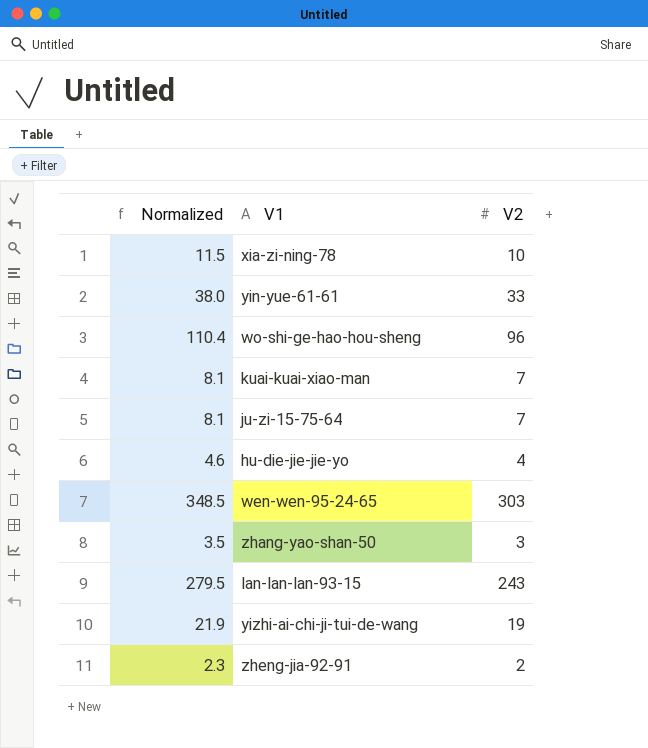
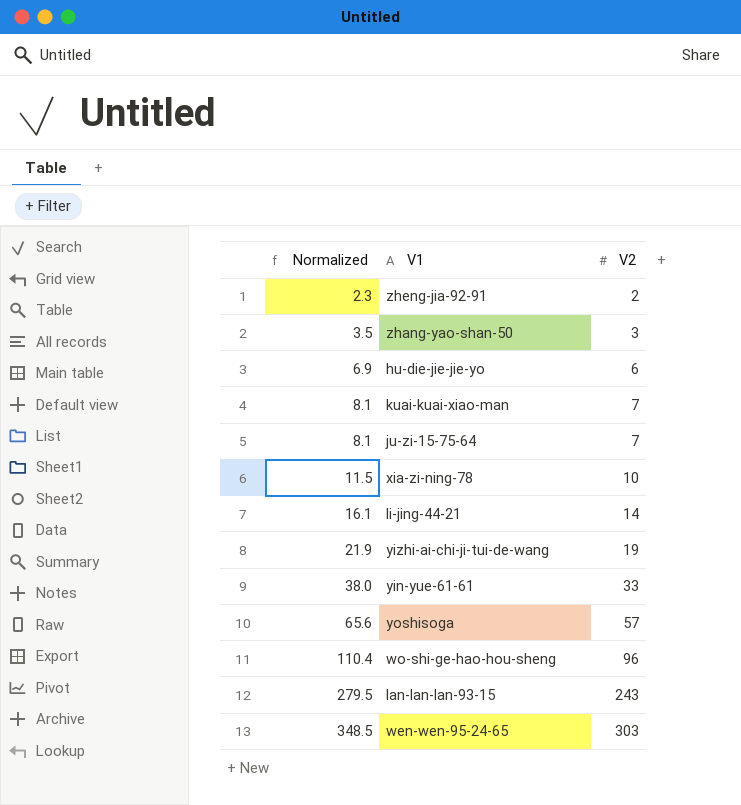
row order: none -> Normalized ascending
hu-die-jie-jie-yo | Normalized: 4.6 -> 6.9
hu-die-jie-jie-yo | V2: 4 -> 6
row li-jing-44-21: none -> 16.1 | 14
row yoshisoga: none -> 65.6 | 57

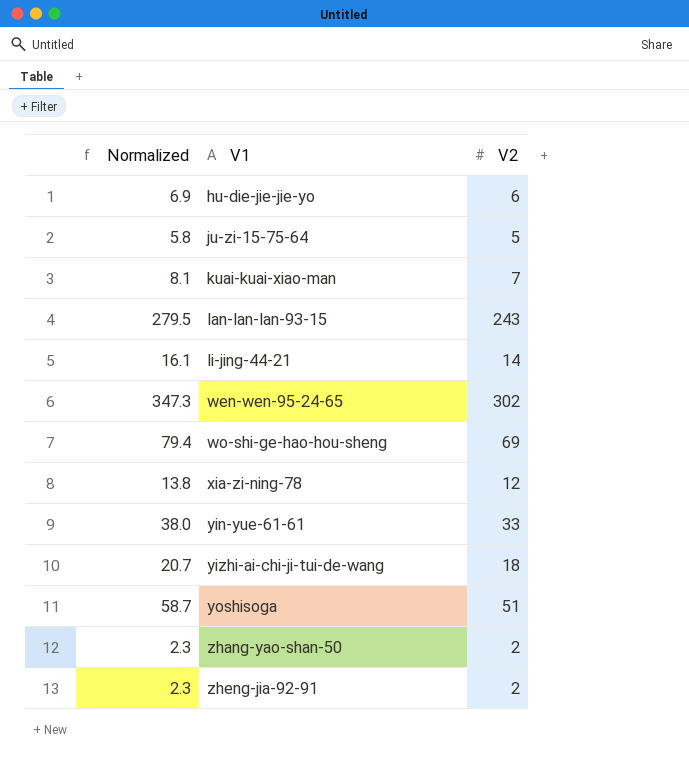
row order: Normalized ascending -> V1 ascending
ju-zi-15-75-64 | Normalized: 8.1 -> 5.8
ju-zi-15-75-64 | V2: 7 -> 5
wen-wen-95-24-65 | Normalized: 348.5 -> 347.3
wen-wen-95-24-65 | V2: 303 -> 302
wo-shi-ge-hao-hou-sheng | Normalized: 110.4 -> 79.4
wo-shi-ge-hao-hou-sheng | V2: 96 -> 69
xia-zi-ning-78 | Normalized: 11.5 -> 13.8
xia-zi-ning-78 | V2: 10 -> 12
yizhi-ai-chi-ji-tui-de-wang | Normalized: 21.9 -> 20.7
yizhi-ai-chi-ji-tui-de-wang | V2: 19 -> 18
yoshisoga | Normalized: 65.6 -> 58.7
yoshisoga | V2: 57 -> 51
zhang-yao-shan-50 | Normalized: 3.5 -> 2.3
zhang-yao-shan-50 | V2: 3 -> 2

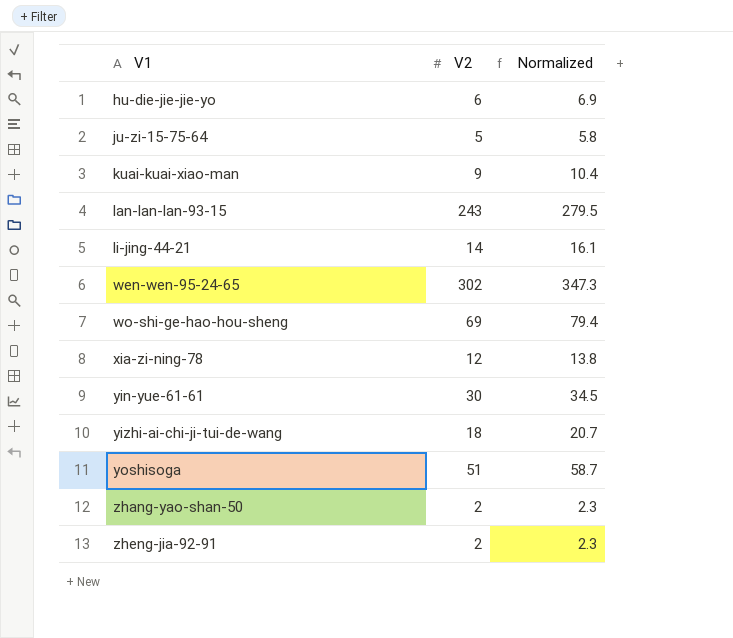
column Normalized | position: 1 -> 3
kuai-kuai-xiao-man | V2: 7 -> 9
kuai-kuai-xiao-man | Normalized: 8.1 -> 10.4
yin-yue-61-61 | V2: 33 -> 30
yin-yue-61-61 | Normalized: 38.0 -> 34.5

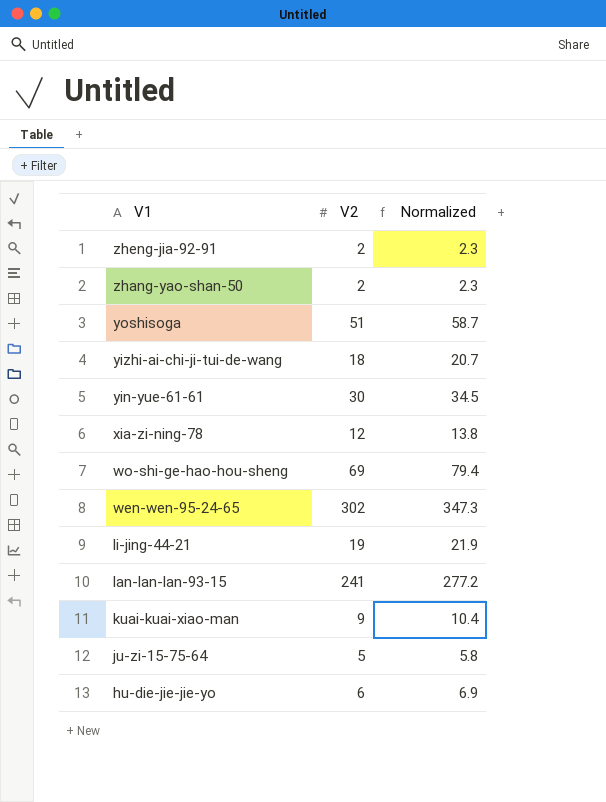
row order: V1 ascending -> V1 descending
li-jing-44-21 | V2: 14 -> 19
li-jing-44-21 | Normalized: 16.1 -> 21.9
lan-lan-lan-93-15 | V2: 243 -> 241
lan-lan-lan-93-15 | Normalized: 279.5 -> 277.2

